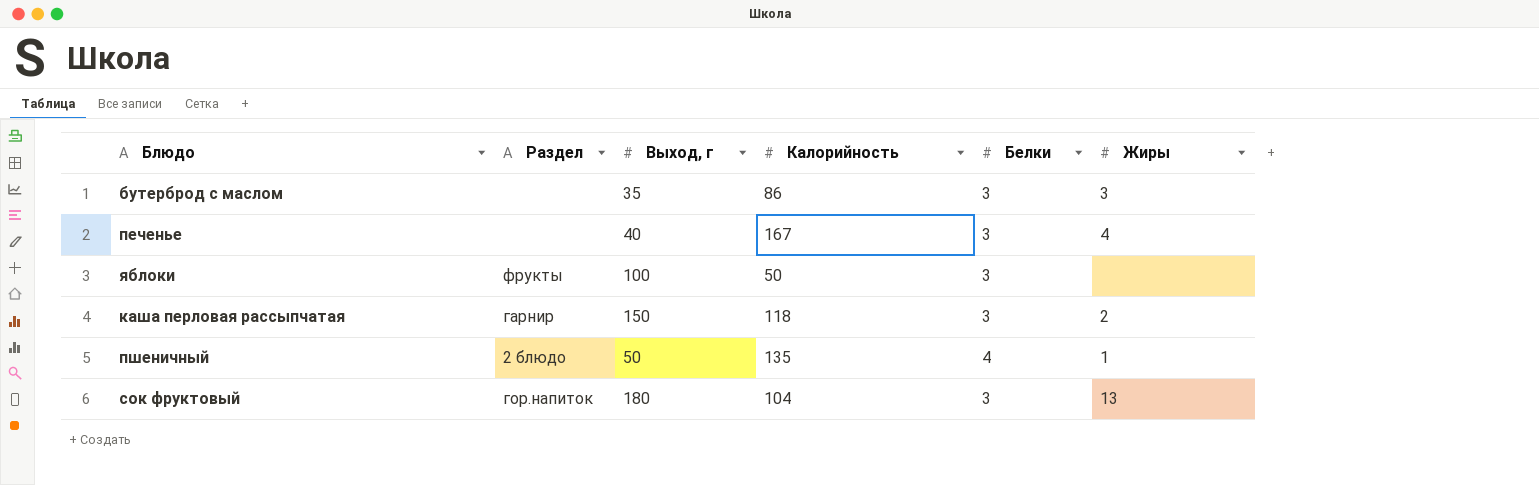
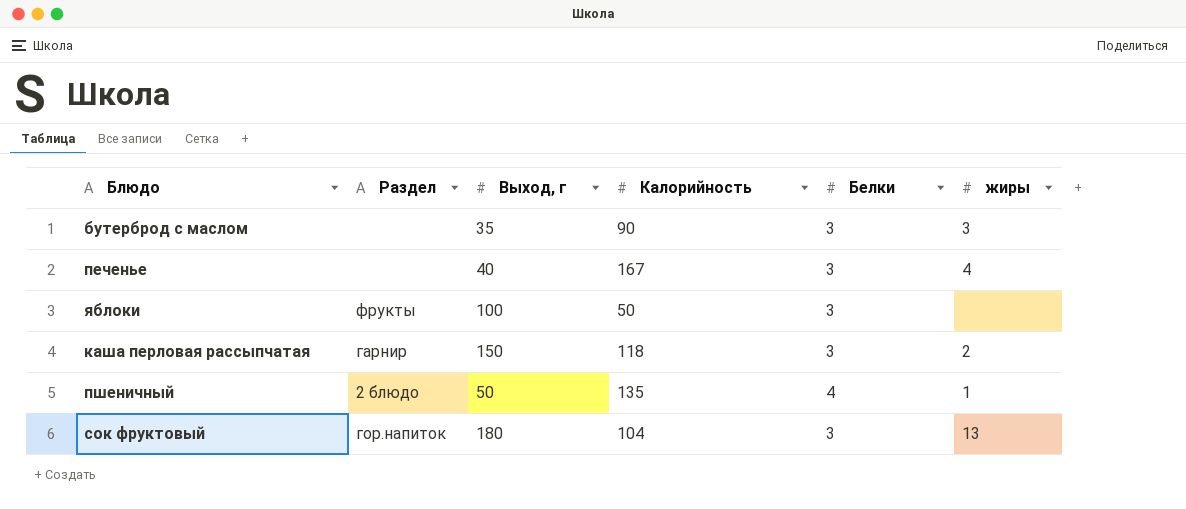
column name: Жиры -> жиры
бутерброд с маслом | Калорийность: 86 -> 90

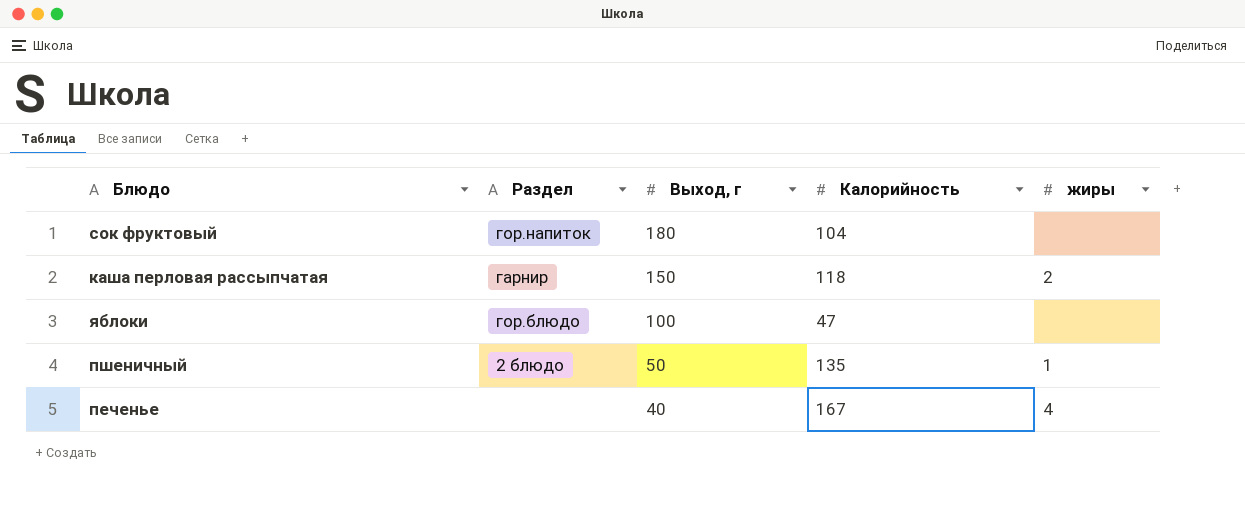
row order: none -> Выход, г descending
column Белки | position: 5 -> none
row бутерброд с маслом: none | 35 | 90 | 3 | 3 -> none
сок фруктовый | жиры: 13 -> none
яблоки | Раздел: фрукты -> гор.блюдо
яблоки | Калорийность: 50 -> 47

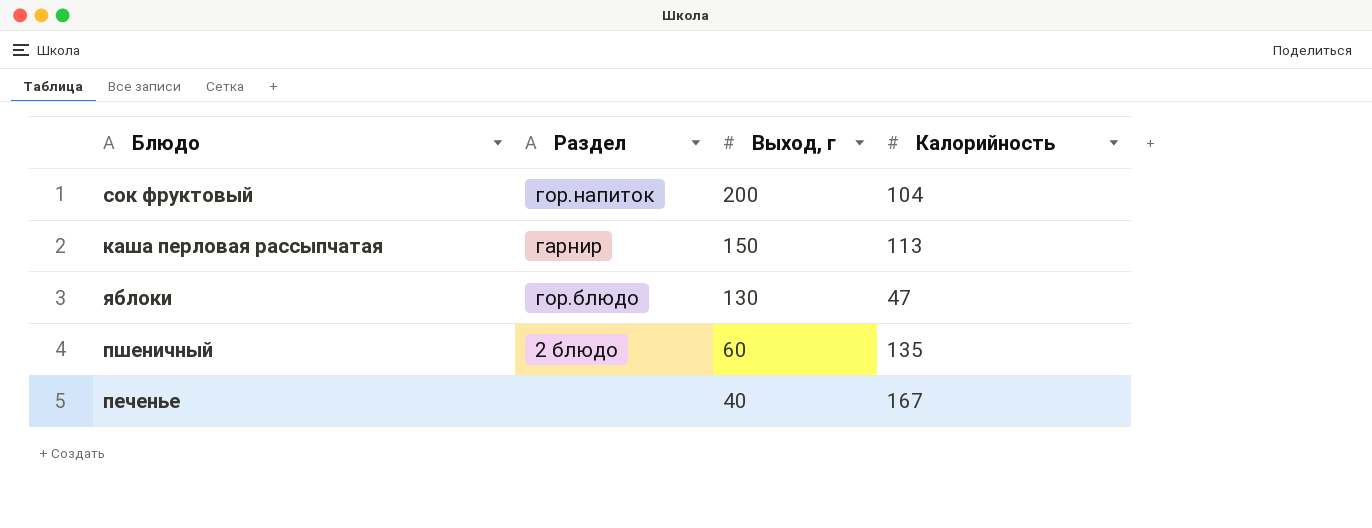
column жиры | position: 5 -> none
сок фруктовый | Выход, г: 180 -> 200
каша перловая рассыпчатая | Калорийность: 118 -> 113
яблоки | Выход, г: 100 -> 130
пшеничный | Выход, г: 50 -> 60

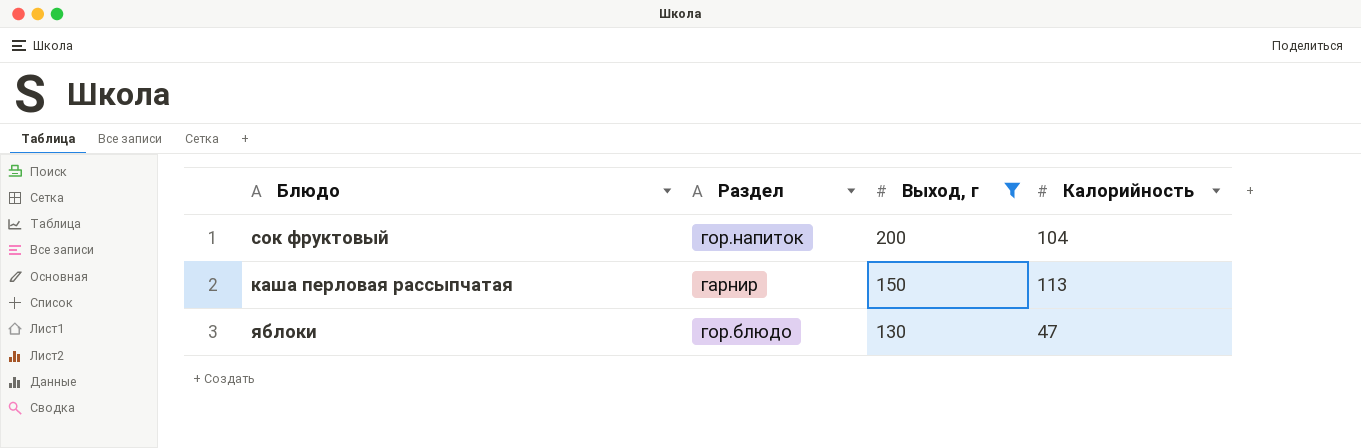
filter: none -> Выход, г >= 130

